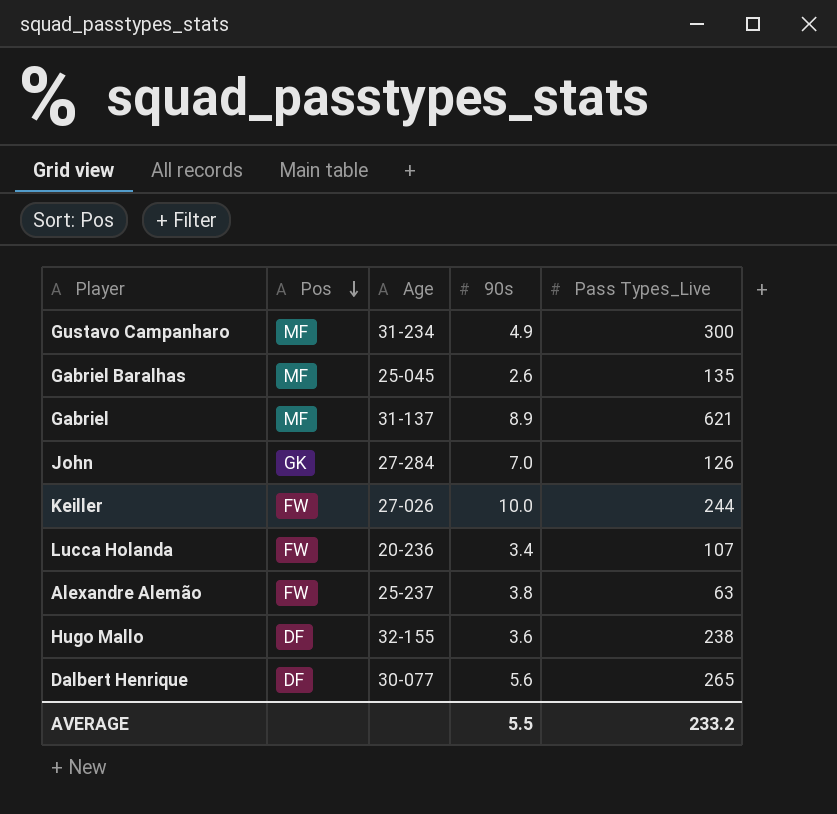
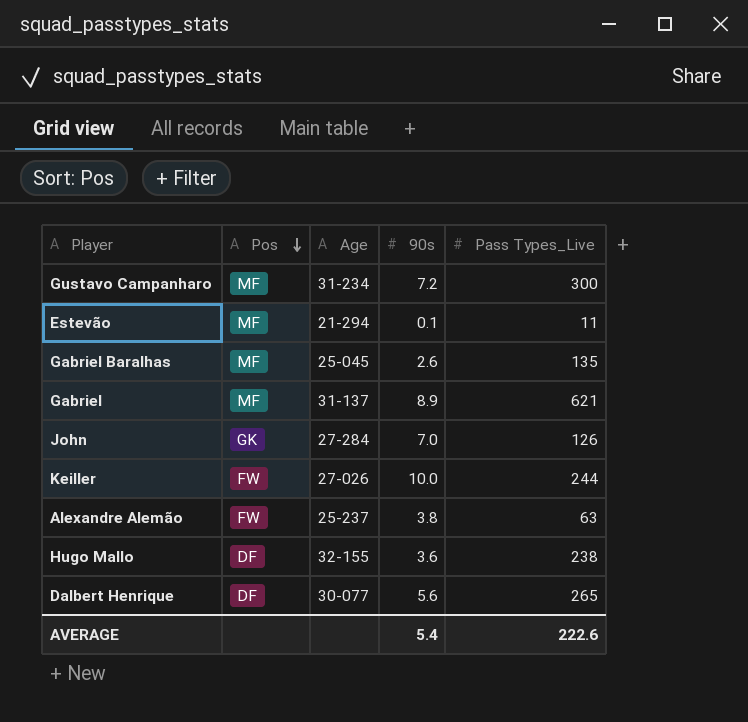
row Lucca Holanda: FW | 20-236 | 3.4 | 107 -> none
Gustavo Campanharo | 90s: 4.9 -> 7.2
row Estevão: none -> MF | 21-294 | 0.1 | 11
AVERAGE | 90s: 5.5 -> 5.4
AVERAGE | Pass Types_Live: 233.2 -> 222.6

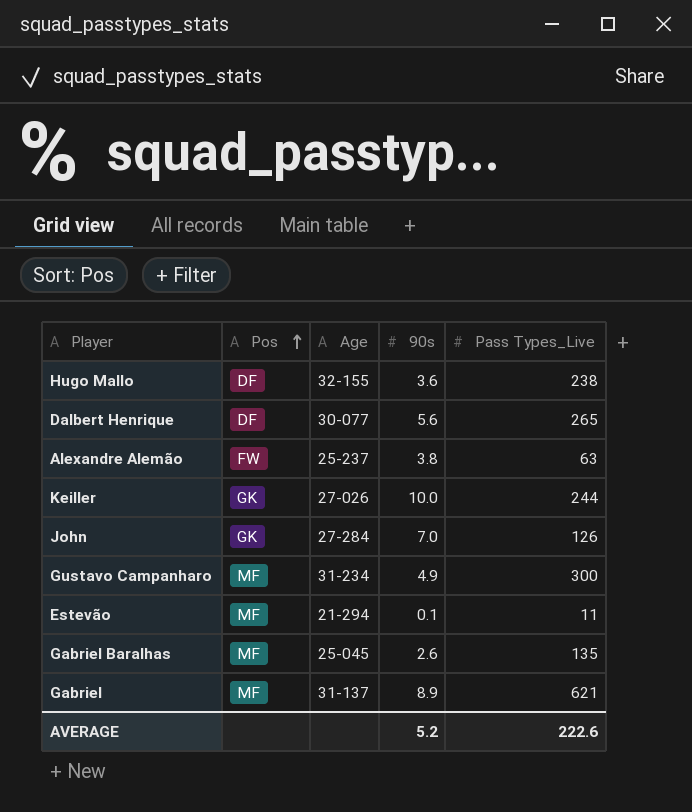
row order: Pos descending -> Pos ascending
Keiller | Pos: FW -> GK
Gustavo Campanharo | 90s: 7.2 -> 4.9
AVERAGE | 90s: 5.4 -> 5.2

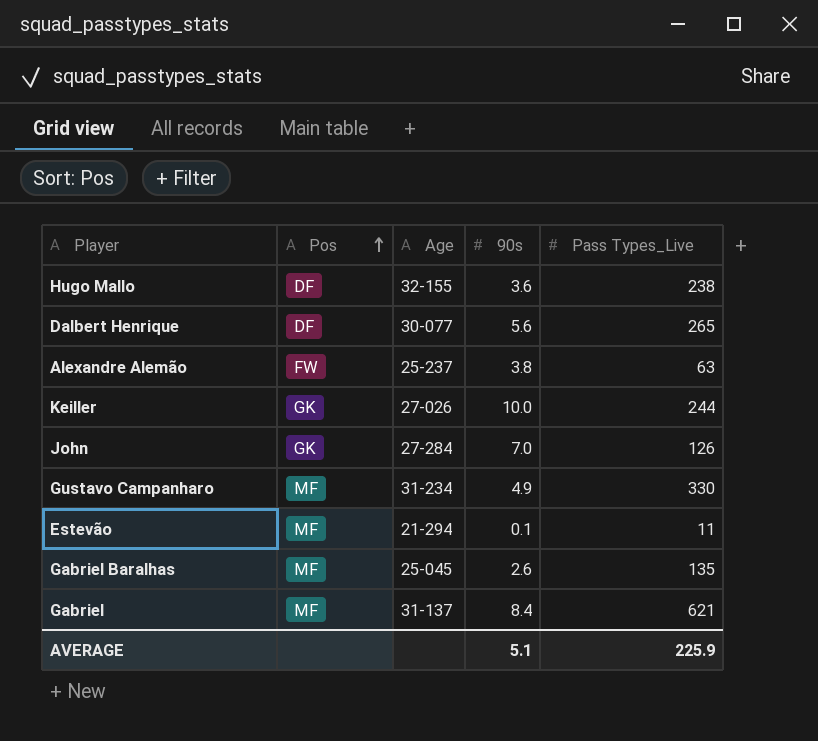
Gustavo Campanharo | Pass Types_Live: 300 -> 330
Gabriel | 90s: 8.9 -> 8.4
AVERAGE | 90s: 5.2 -> 5.1
AVERAGE | Pass Types_Live: 222.6 -> 225.9

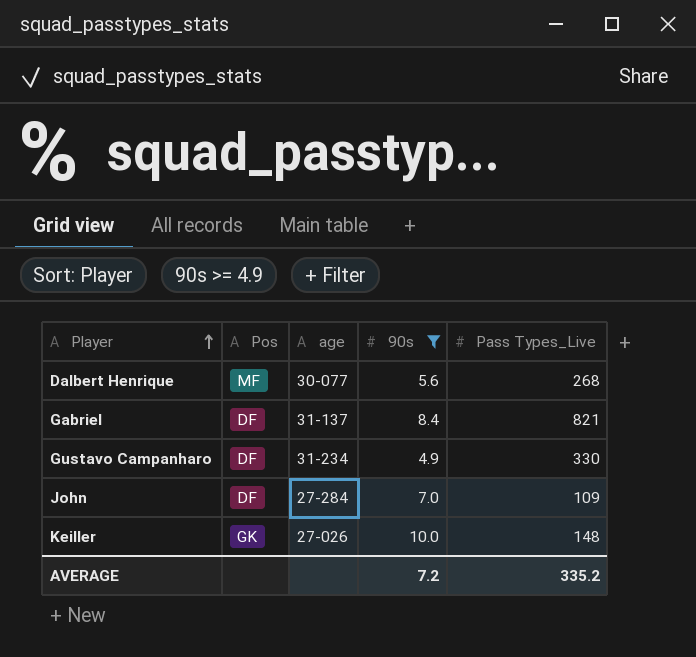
filter: none -> 90s >= 4.9
row order: Pos ascending -> Player ascending
column name: Age -> age
Dalbert Henrique | Pos: DF -> MF
Dalbert Henrique | Pass Types_Live: 265 -> 268
Gabriel | Pos: MF -> DF
Gabriel | Pass Types_Live: 621 -> 821
Gustavo Campanharo | Pos: MF -> DF
John | Pos: GK -> DF
John | Pass Types_Live: 126 -> 109
Keiller | Pass Types_Live: 244 -> 148
AVERAGE | 90s: 5.1 -> 7.2
AVERAGE | Pass Types_Live: 225.9 -> 335.2

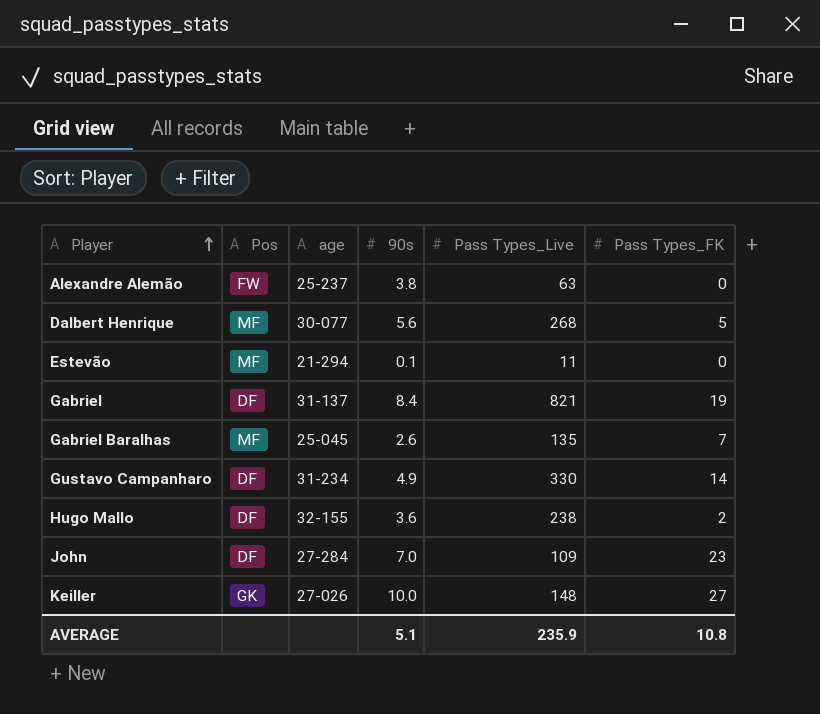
filter: 90s >= 4.9 -> none
column Pass Types_FK | position: none -> 6
AVERAGE | 90s: 7.2 -> 5.1
AVERAGE | Pass Types_Live: 335.2 -> 235.9

